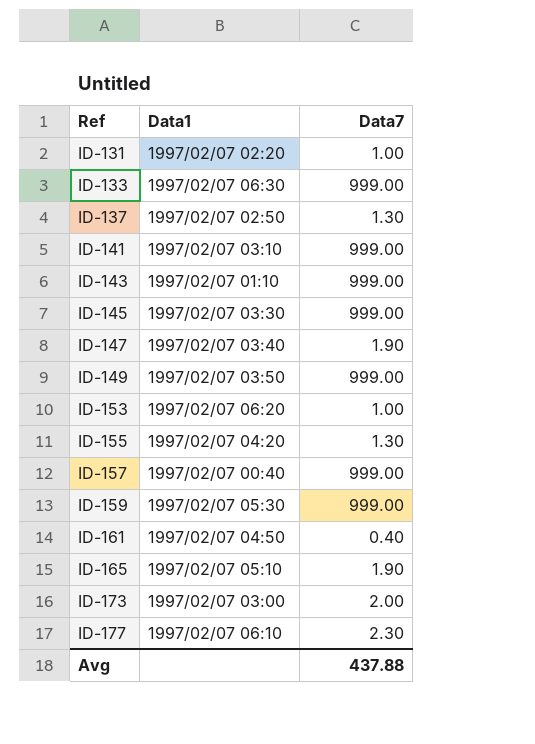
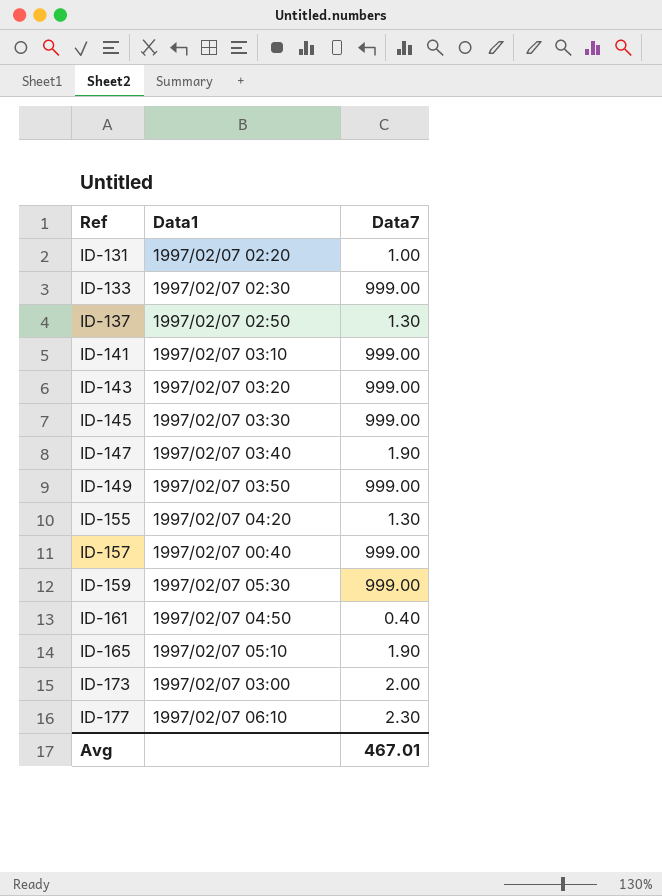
row ID-153: 1997/02/07 06:20 | 1.00 -> none
ID-133 | Data1: 1997/02/07 06:30 -> 1997/02/07 02:30
ID-143 | Data1: 1997/02/07 01:10 -> 1997/02/07 03:20
Avg | Data7: 437.88 -> 467.01

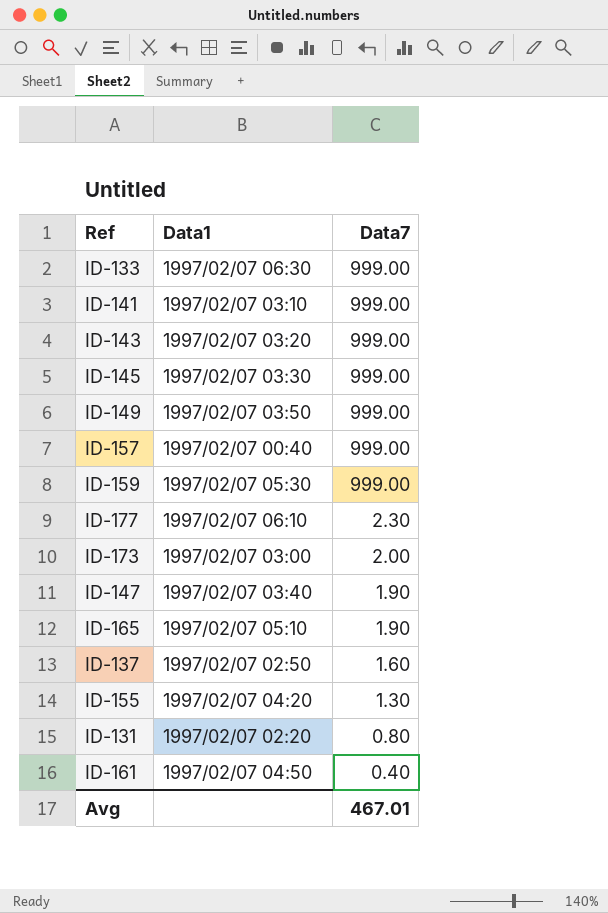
row order: Ref ascending -> Data7 descending
ID-133 | Data1: 1997/02/07 02:30 -> 1997/02/07 06:30
ID-137 | Data7: 1.30 -> 1.60
ID-131 | Data7: 1.00 -> 0.80

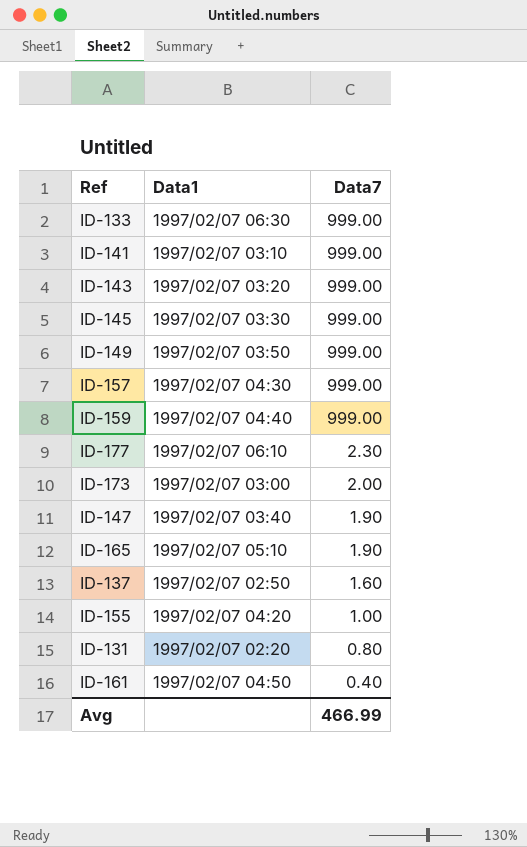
ID-157 | Data1: 1997/02/07 00:40 -> 1997/02/07 04:30
ID-159 | Data1: 1997/02/07 05:30 -> 1997/02/07 04:40
ID-155 | Data7: 1.30 -> 1.00
Avg | Data7: 467.01 -> 466.99

